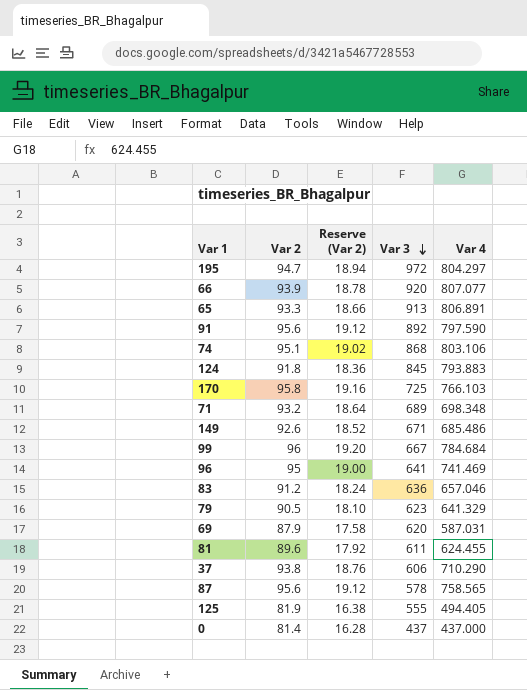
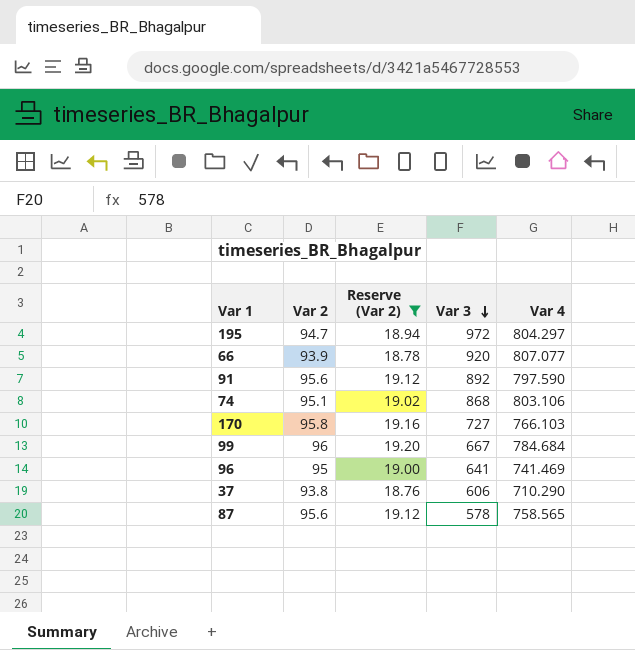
filter: none -> Reserve (Var 2) >= 18.76
170 | Var 3: 725 -> 727

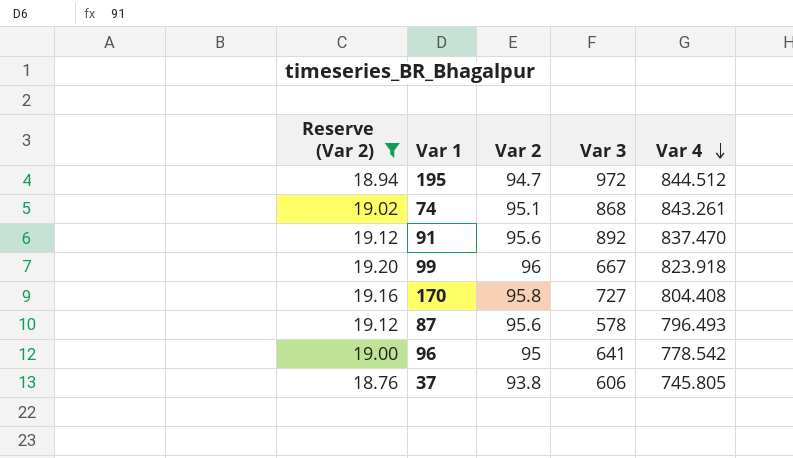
row order: Var 3 descending -> Var 4 descending
column Reserve (Var 2) | position: 3 -> 1
row 66: 93.9 | 18.78 | 920 | 807.077 -> none
195 | Var 4: 804.297 -> 844.512
74 | Var 4: 803.106 -> 843.261
91 | Var 4: 797.590 -> 837.470
99 | Var 4: 784.684 -> 823.918
170 | Var 4: 766.103 -> 804.408
87 | Var 4: 758.565 -> 796.493
96 | Var 4: 741.469 -> 778.542
37 | Var 4: 710.290 -> 745.805

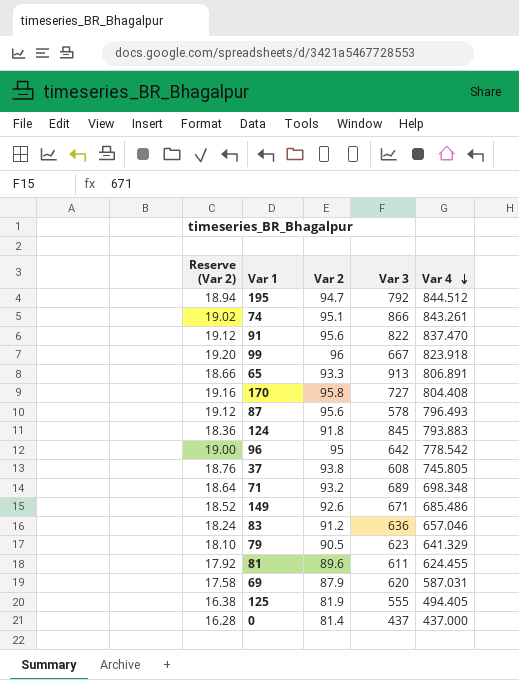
filter: Reserve (Var 2) >= 18.76 -> none
195 | Var 3: 972 -> 792
74 | Var 3: 868 -> 866
91 | Var 3: 892 -> 822
96 | Var 3: 641 -> 642
37 | Var 3: 606 -> 608

